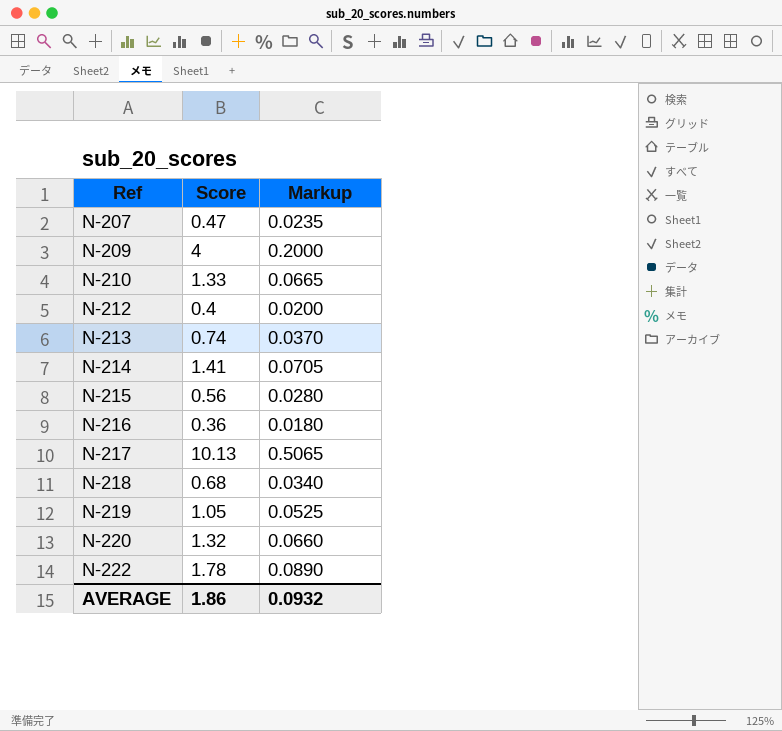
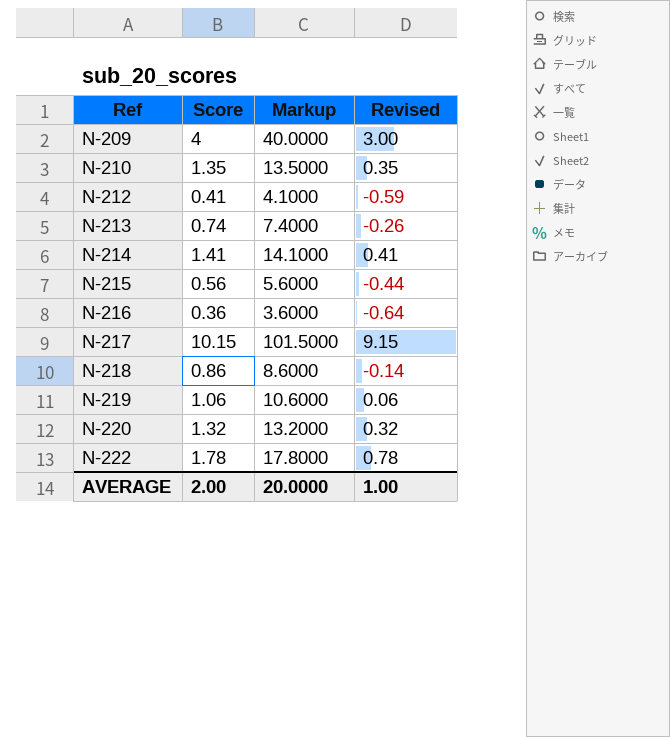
column Markup | formula: [Score] * 0.05 -> [Score] * 10
column Revised | formula: none -> [Score] - 1
row N-207: 0.47 | 0.0235 -> none
N-210 | Score: 1.33 -> 1.35
N-212 | Score: 0.4 -> 0.41
N-217 | Score: 10.13 -> 10.15
N-218 | Score: 0.68 -> 0.86
N-219 | Score: 1.05 -> 1.06
AVERAGE | Score: 1.86 -> 2.00
AVERAGE | Markup: 0.0932 -> 20.0000

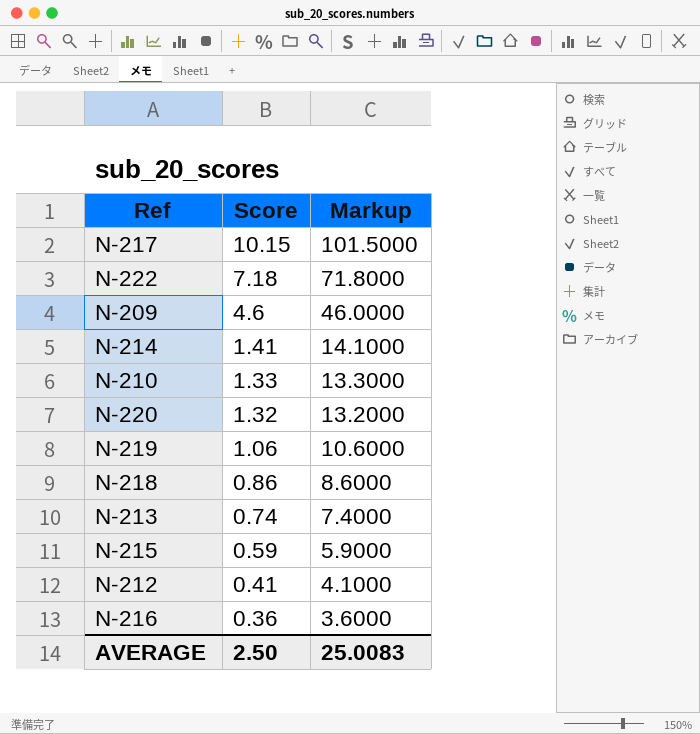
row order: Ref ascending -> Score descending
column Revised | formula: [Score] - 1 -> none
N-222 | Score: 1.78 -> 7.18
N-222 | Markup: 17.8000 -> 71.8000
N-209 | Score: 4 -> 4.6
N-209 | Markup: 40.0000 -> 46.0000
N-210 | Score: 1.35 -> 1.33
N-210 | Markup: 13.5000 -> 13.3000
N-215 | Score: 0.56 -> 0.59
N-215 | Markup: 5.6000 -> 5.9000
AVERAGE | Score: 2.00 -> 2.50
AVERAGE | Markup: 20.0000 -> 25.0083

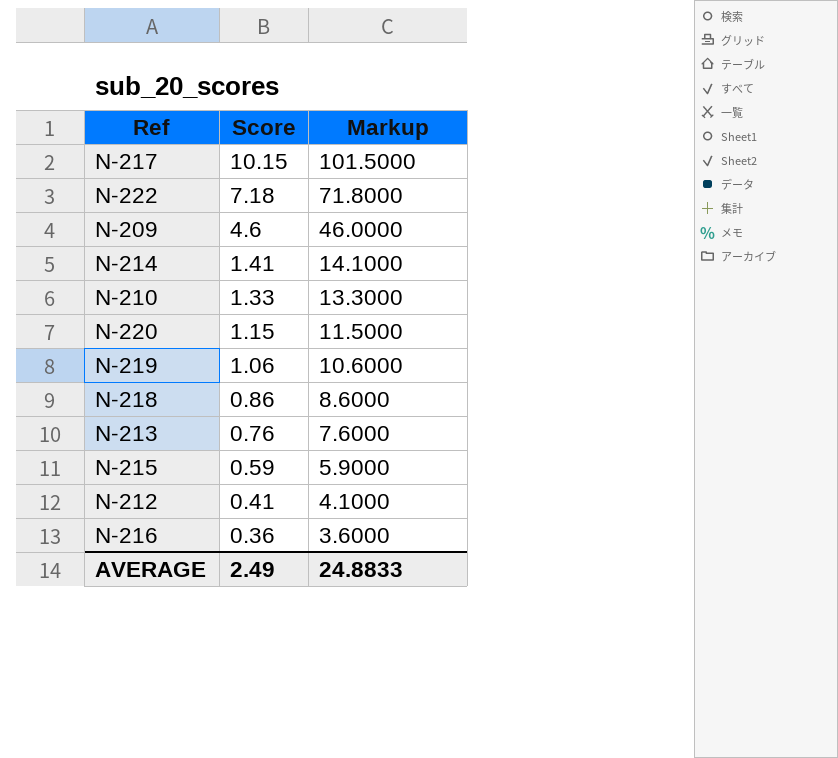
N-220 | Score: 1.32 -> 1.15
N-220 | Markup: 13.2000 -> 11.5000
N-213 | Score: 0.74 -> 0.76
N-213 | Markup: 7.4000 -> 7.6000
AVERAGE | Score: 2.50 -> 2.49
AVERAGE | Markup: 25.0083 -> 24.8833

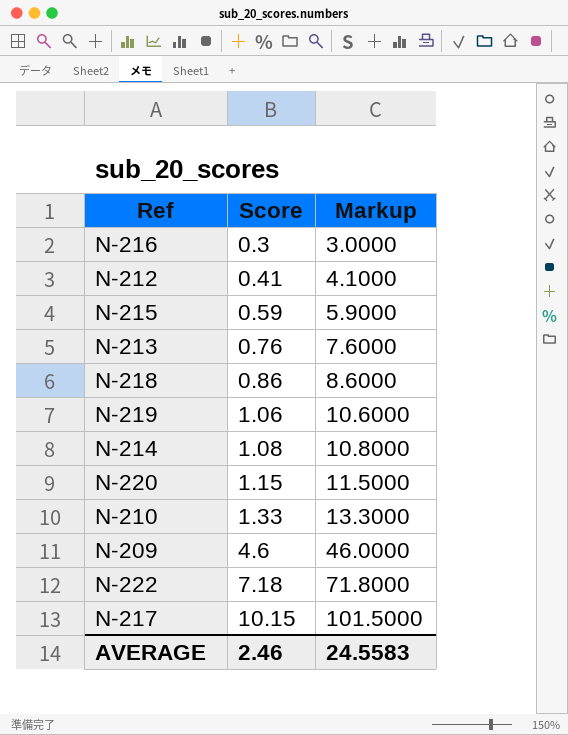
row order: Score descending -> Score ascending
N-216 | Score: 0.36 -> 0.3
N-216 | Markup: 3.6000 -> 3.0000
N-214 | Score: 1.41 -> 1.08
N-214 | Markup: 14.1000 -> 10.8000
AVERAGE | Score: 2.49 -> 2.46
AVERAGE | Markup: 24.8833 -> 24.5583

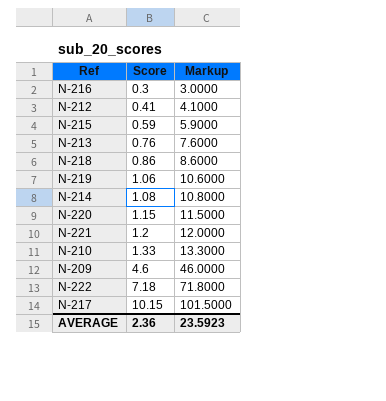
row N-221: none -> 1.2 | 12.0000
AVERAGE | Score: 2.46 -> 2.36
AVERAGE | Markup: 24.5583 -> 23.5923

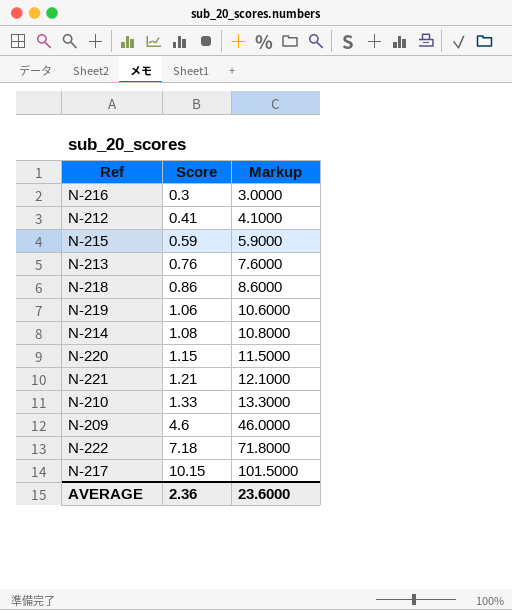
N-221 | Score: 1.2 -> 1.21
N-221 | Markup: 12.0000 -> 12.1000
AVERAGE | Markup: 23.5923 -> 23.6000

